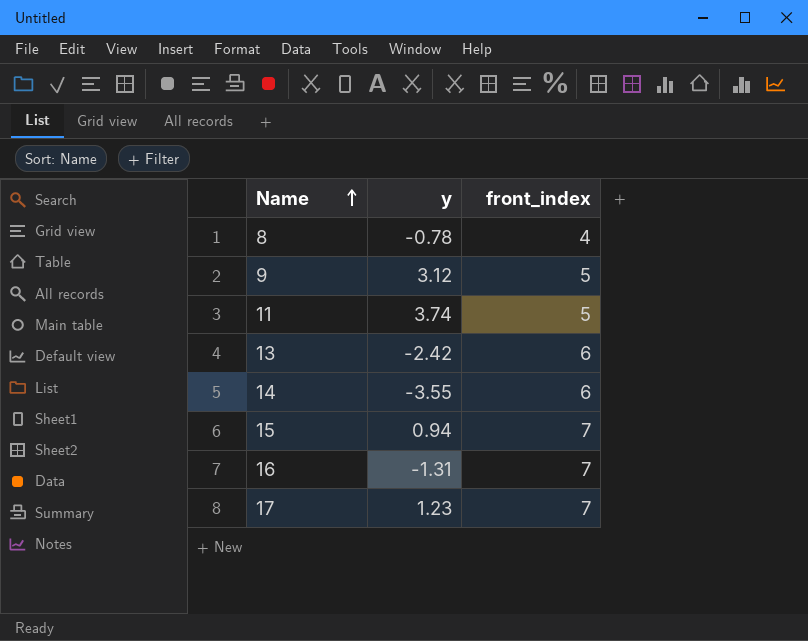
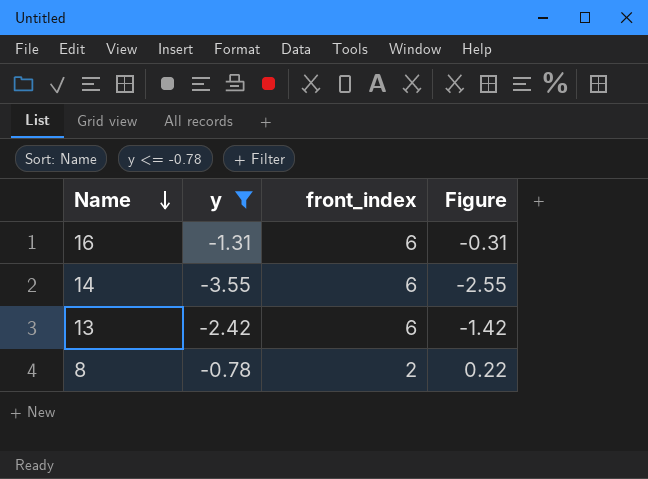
filter: none -> y <= -0.78
row order: Name ascending -> Name descending
column Figure | formula: none -> [y] + 1
16 | front_index: 7 -> 6
8 | front_index: 4 -> 2

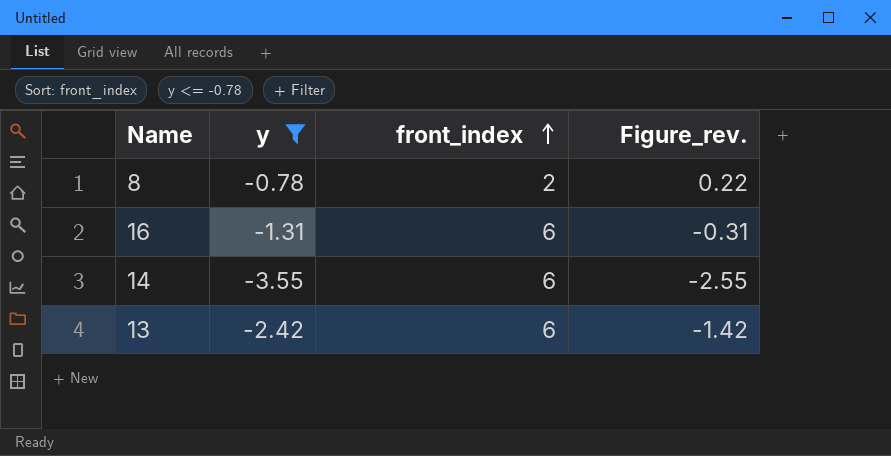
row order: Name descending -> front_index ascending
column name: Figure -> Figure_rev.

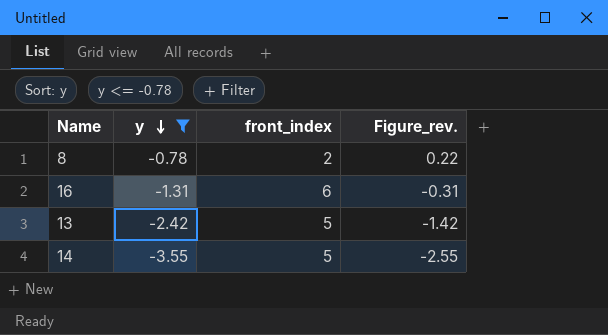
row order: front_index ascending -> y descending
13 | front_index: 6 -> 5
14 | front_index: 6 -> 5

